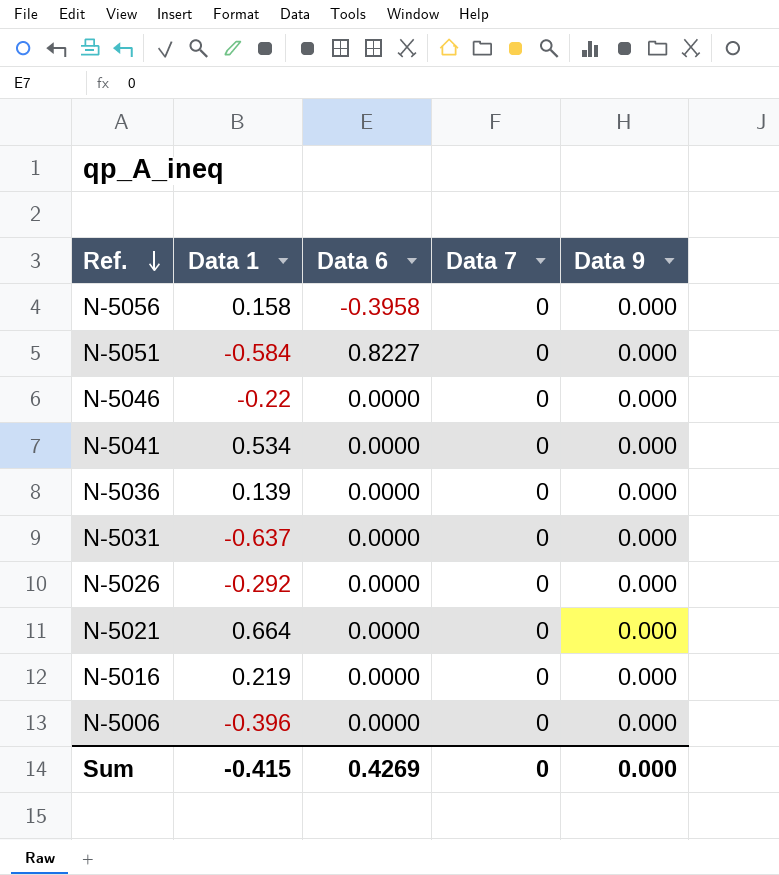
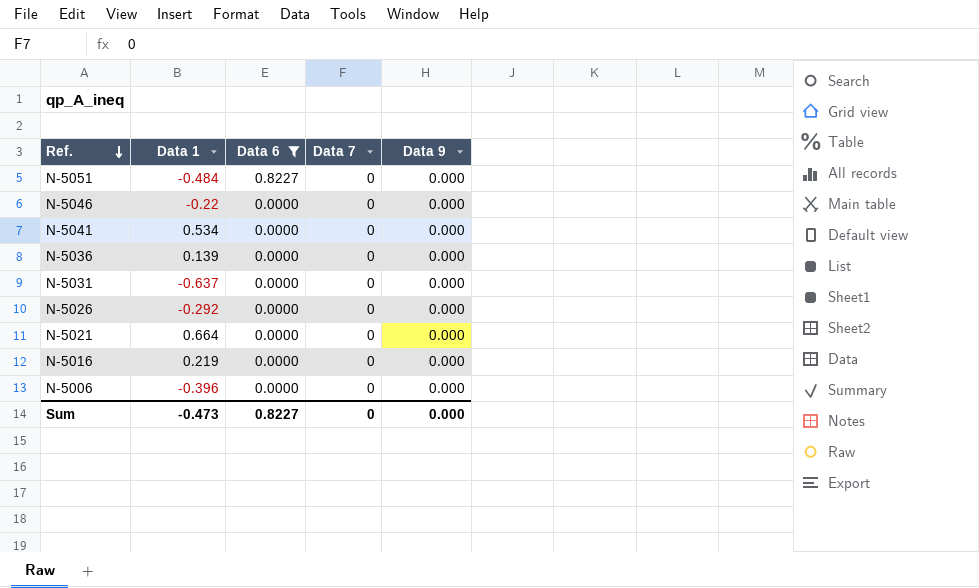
filter: none -> Data 6 != -0.3958
N-5051 | Data 1: -0.584 -> -0.484
Sum | Data 1: -0.415 -> -0.473
Sum | Data 6: 0.4269 -> 0.8227

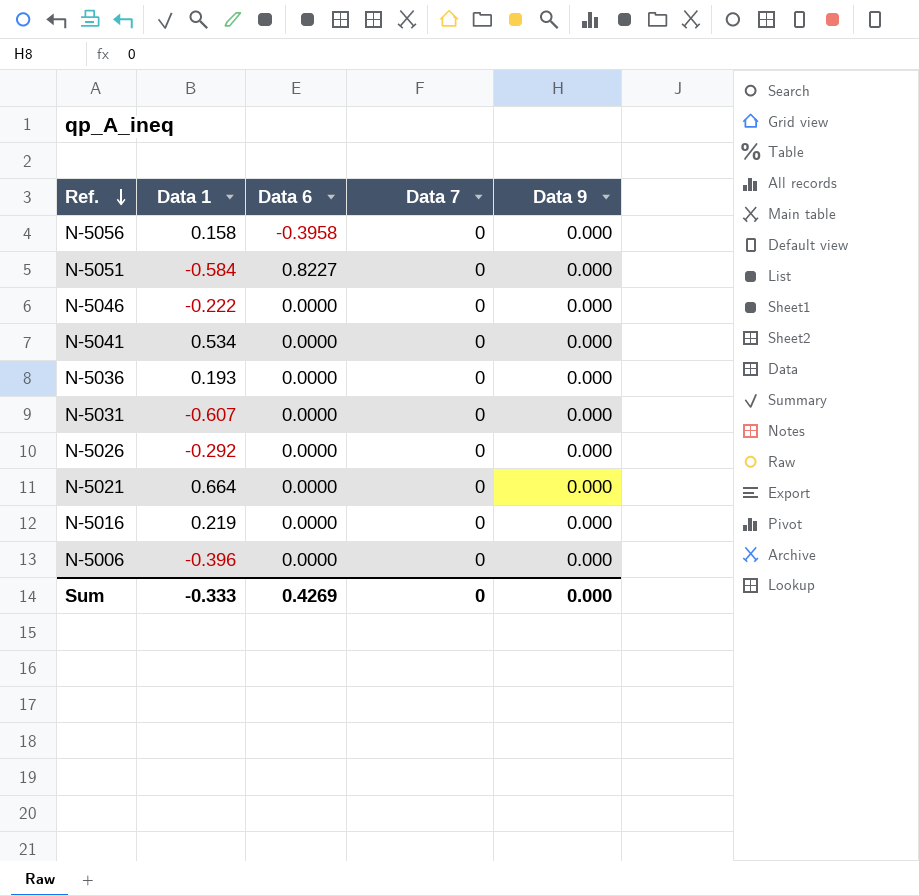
filter: Data 6 != -0.3958 -> none
N-5051 | Data 1: -0.484 -> -0.584
N-5046 | Data 1: -0.22 -> -0.222
N-5036 | Data 1: 0.139 -> 0.193
N-5031 | Data 1: -0.637 -> -0.607
Sum | Data 1: -0.473 -> -0.333
Sum | Data 6: 0.8227 -> 0.4269

